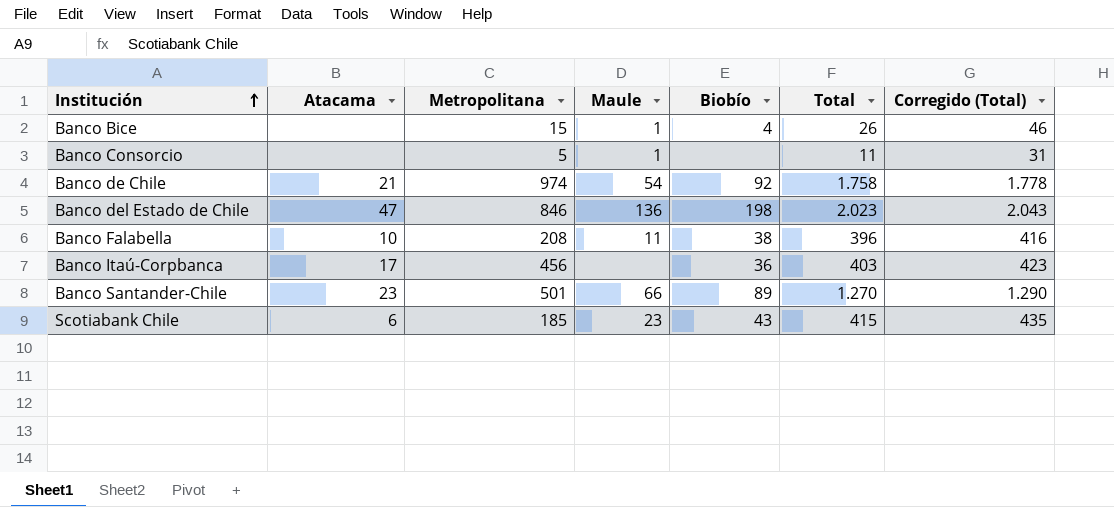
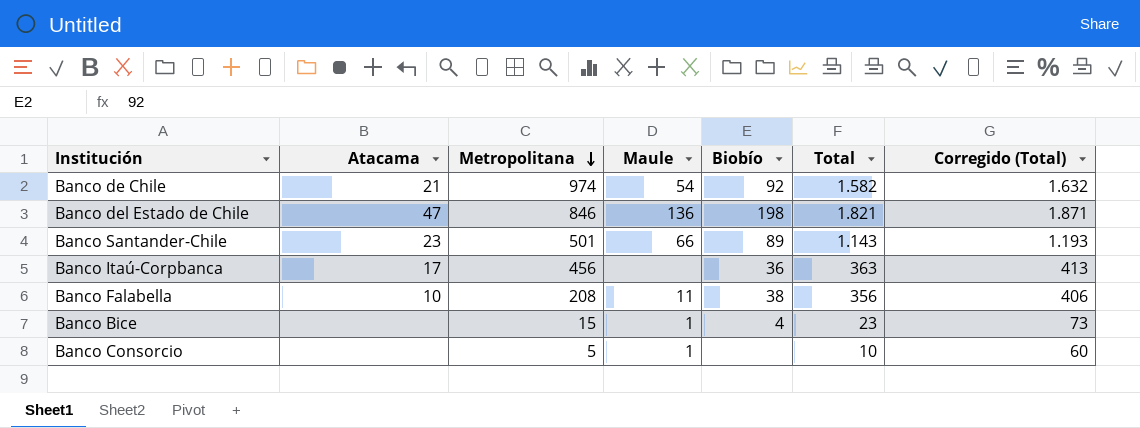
row order: Institución ascending -> Metropolitana descending
column Corregido (Total) | formula: [Total] + 20 -> [Total] + 50
row Scotiabank Chile: 6 | 185 | 23 | 43 | 415 | 435 -> none
Banco de Chile | Total: 1.758 -> 1.582
Banco del Estado de Chile | Total: 2.023 -> 1.821
Banco Santander-Chile | Total: 1.270 -> 1.143
Banco Itaú-Corpbanca | Total: 403 -> 363
Banco Falabella | Total: 396 -> 356
Banco Bice | Total: 26 -> 23
Banco Consorcio | Total: 11 -> 10

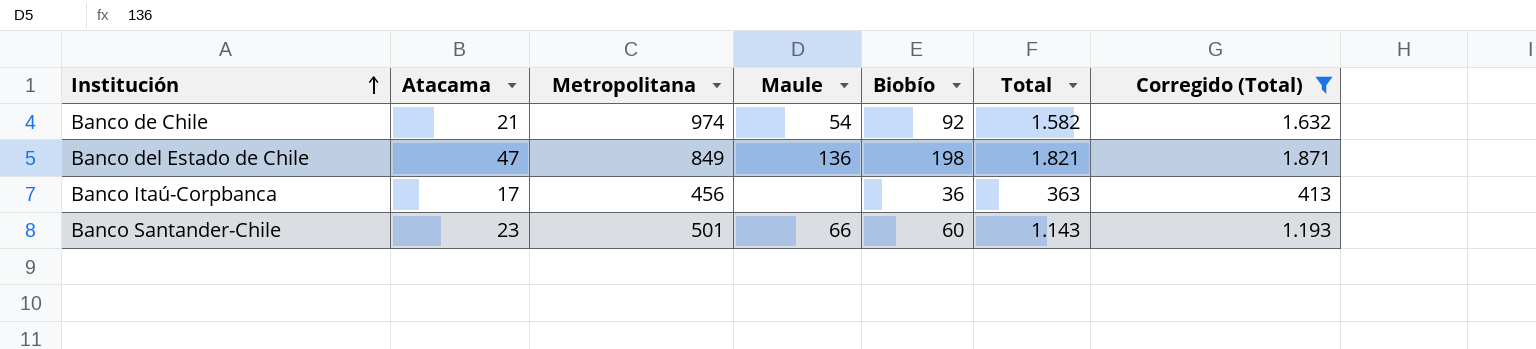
filter: none -> Corregido (Total) >= 413
row order: Metropolitana descending -> Institución ascending
Banco del Estado de Chile | Metropolitana: 846 -> 849
Banco Santander-Chile | Biobío: 89 -> 60

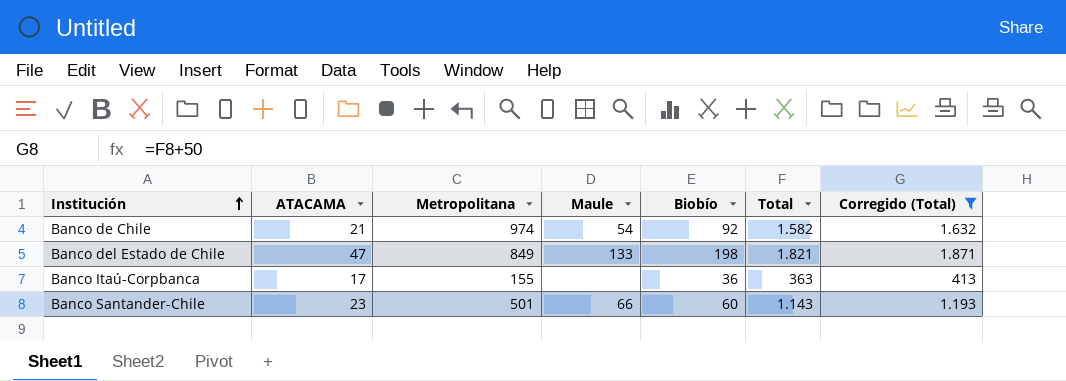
column name: Atacama -> ATACAMA
Banco del Estado de Chile | Maule: 136 -> 133
Banco Itaú-Corpbanca | Metropolitana: 456 -> 155

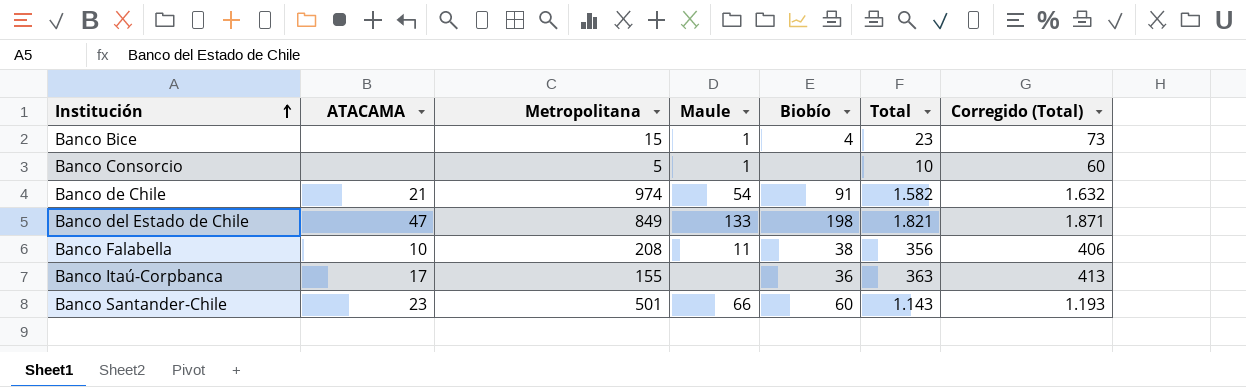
filter: Corregido (Total) >= 413 -> none
Banco de Chile | Biobío: 92 -> 91

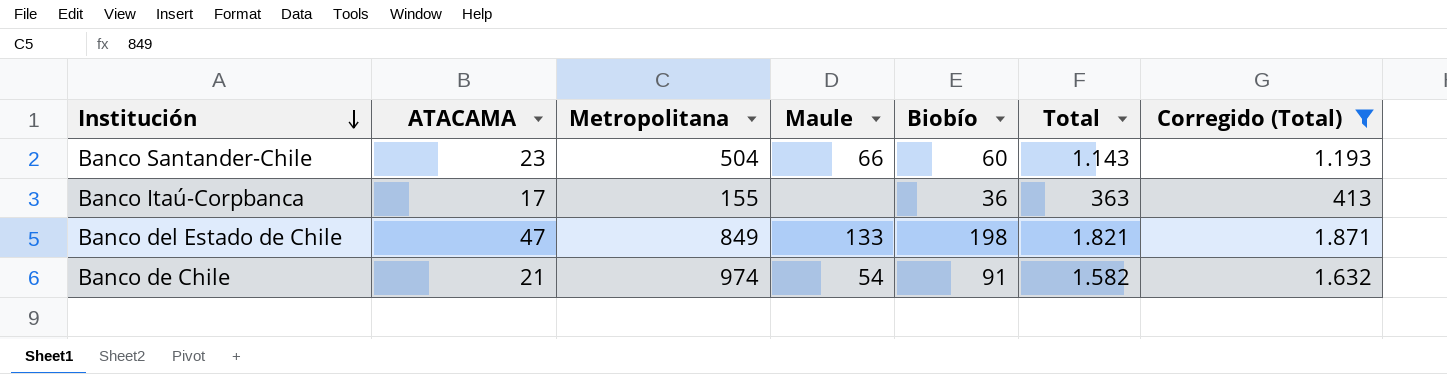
filter: none -> Corregido (Total) >= 413
row order: Institución ascending -> Institución descending
Banco Santander-Chile | Metropolitana: 501 -> 504

